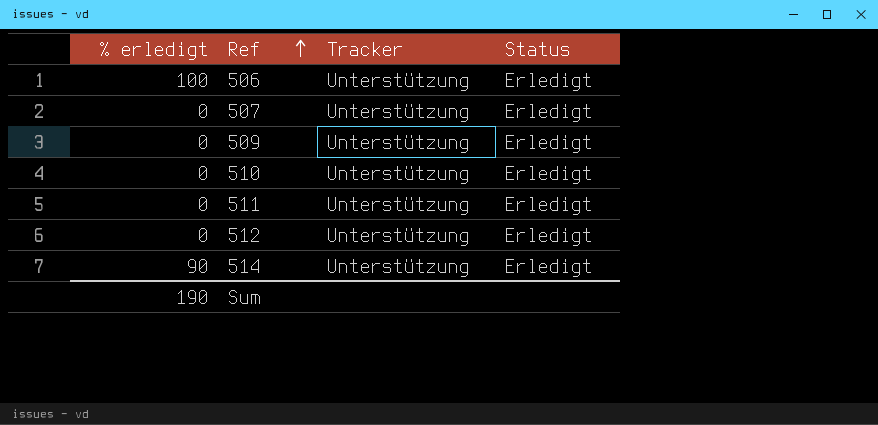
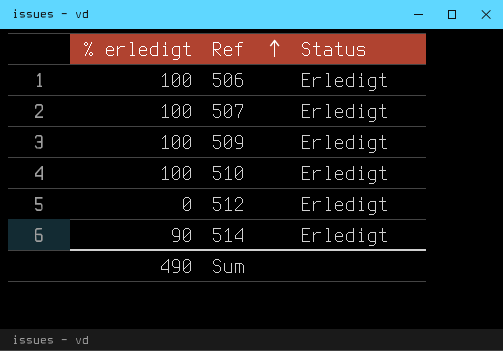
column Tracker | position: 3 -> none
row 511: 0 | Unterstützung | Erledigt -> none
507 | % erledigt: 0 -> 100
509 | % erledigt: 0 -> 100
510 | % erledigt: 0 -> 100
Sum | % erledigt: 190 -> 490

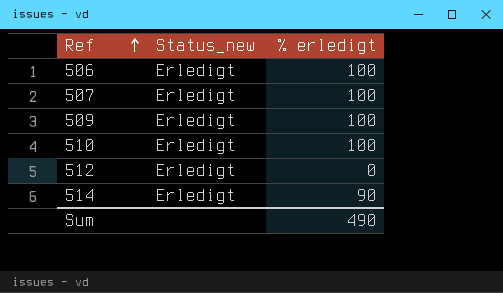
column name: Status -> Status_new
column % erledigt | position: 1 -> 3

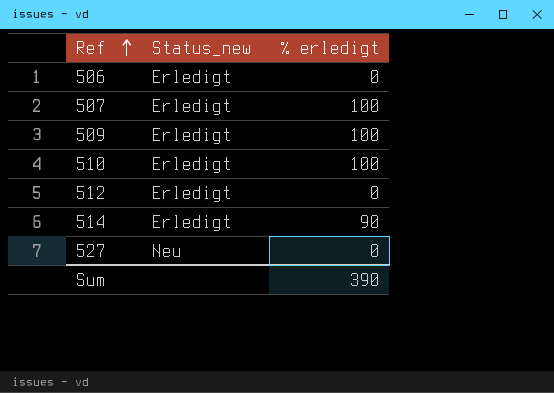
506 | % erledigt: 100 -> 0
row 527: none -> Neu | 0
Sum | % erledigt: 490 -> 390

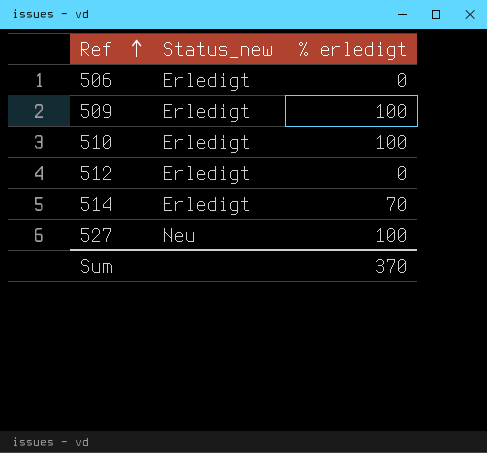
row 507: Erledigt | 100 -> none
514 | % erledigt: 90 -> 70
527 | % erledigt: 0 -> 100
Sum | % erledigt: 390 -> 370

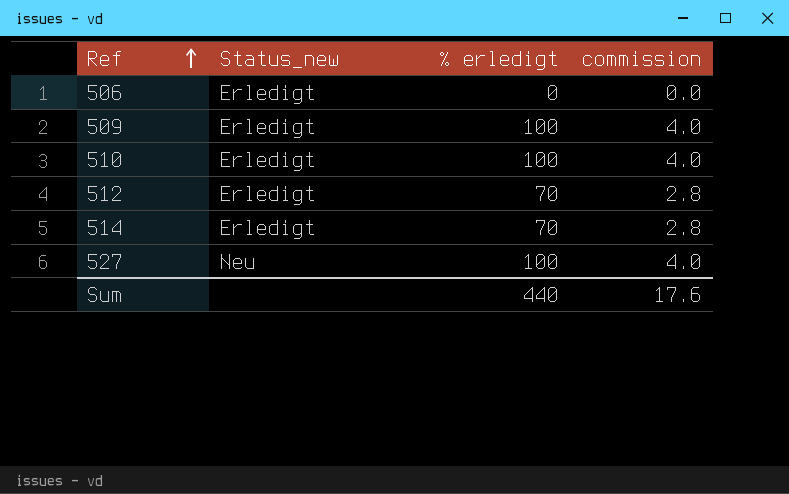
column commission | formula: none -> [% erledigt] * 0.04
512 | % erledigt: 0 -> 70
Sum | % erledigt: 370 -> 440

